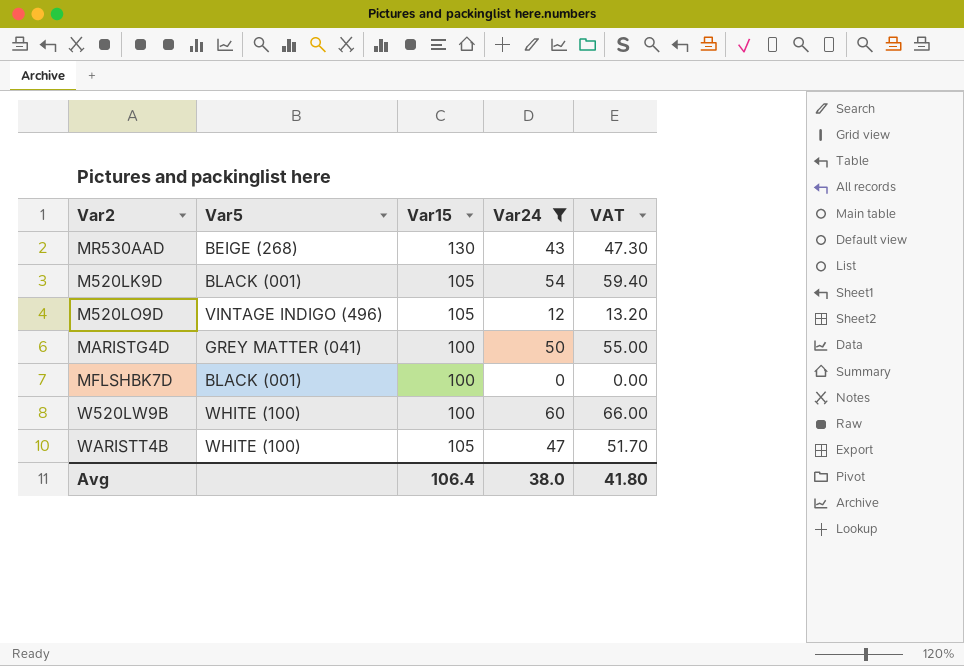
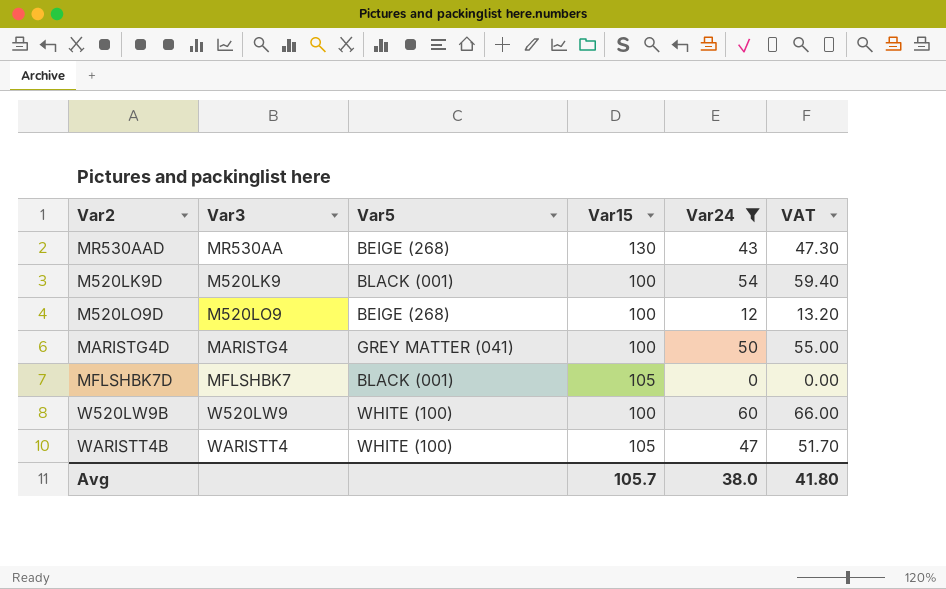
column Var3 | position: none -> 2
M520LK9D | Var15: 105 -> 100
M520LO9D | Var5: VINTAGE INDIGO (496) -> BEIGE (268)
M520LO9D | Var15: 105 -> 100
MFLSHBK7D | Var15: 100 -> 105
Avg | Var15: 106.4 -> 105.7

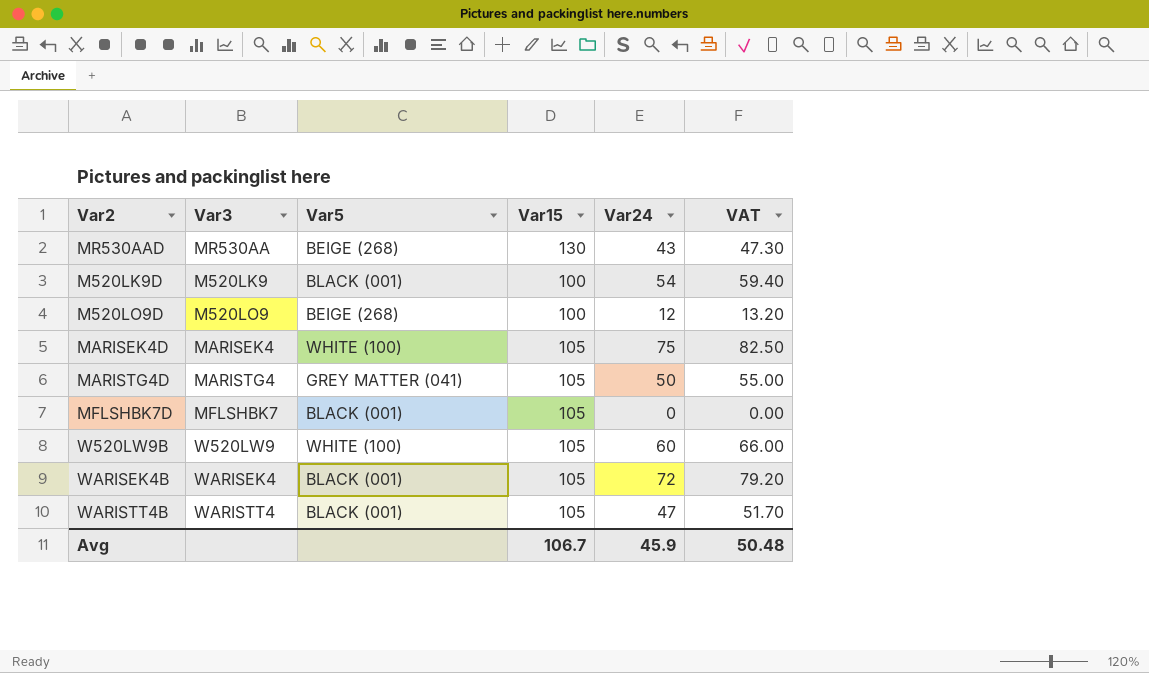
filter: Var24 <= 60 -> none
MARISTG4D | Var15: 100 -> 105
W520LW9B | Var15: 100 -> 105
WARISTT4B | Var5: WHITE (100) -> BLACK (001)
Avg | Var15: 105.7 -> 106.7
Avg | Var24: 38.0 -> 45.9
Avg | VAT: 41.80 -> 50.48

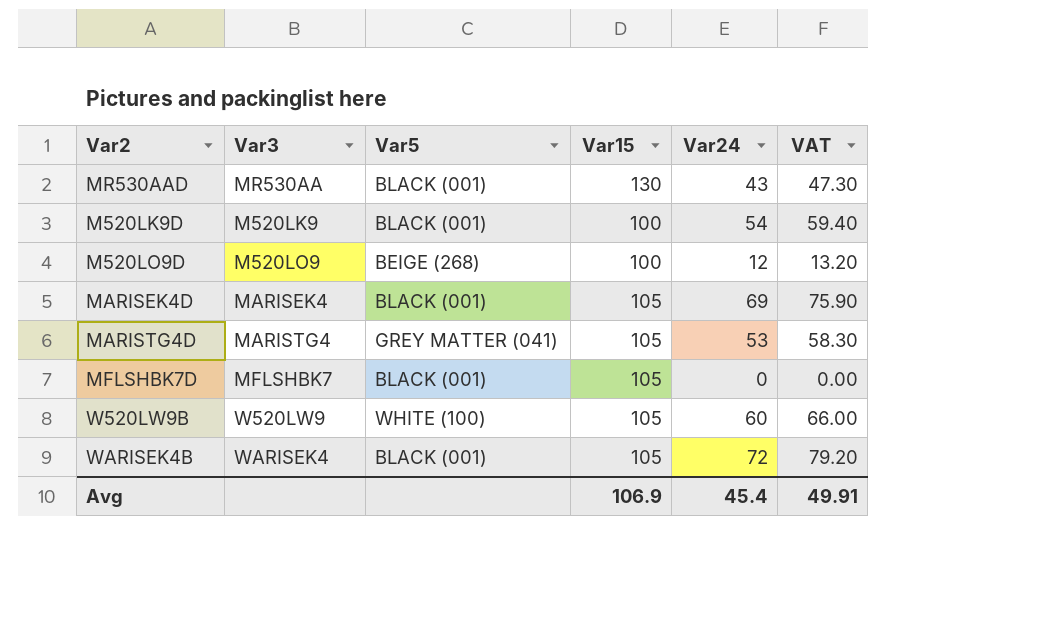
row WARISTT4B: WARISTT4 | BLACK (001) | 105 | 47 | 51.70 -> none
MR530AAD | Var5: BEIGE (268) -> BLACK (001)
MARISEK4D | Var5: WHITE (100) -> BLACK (001)
MARISEK4D | Var24: 75 -> 69
MARISEK4D | VAT: 82.50 -> 75.90
MARISTG4D | Var24: 50 -> 53
MARISTG4D | VAT: 55.00 -> 58.30
Avg | Var15: 106.7 -> 106.9
Avg | Var24: 45.9 -> 45.4
Avg | VAT: 50.48 -> 49.91

